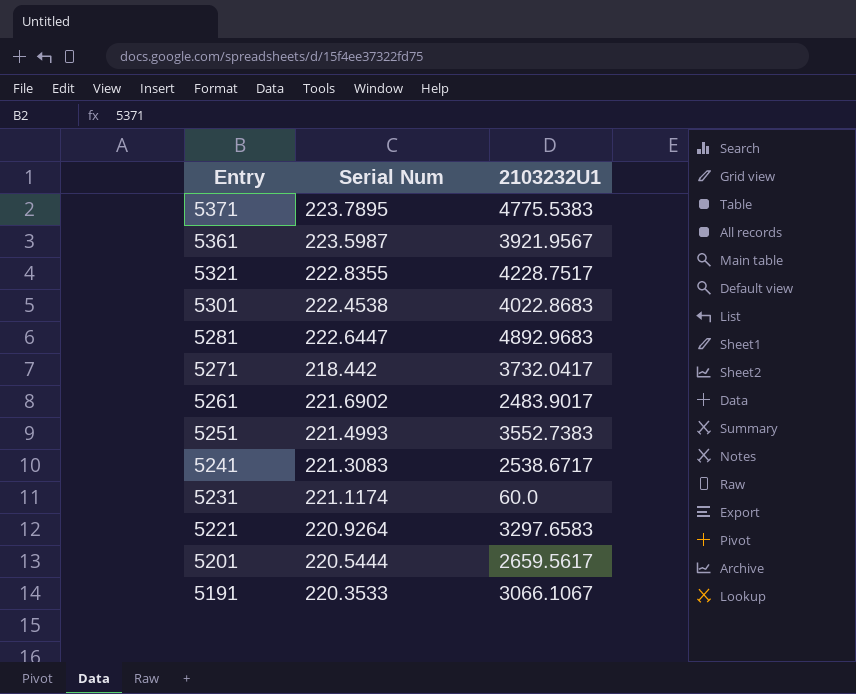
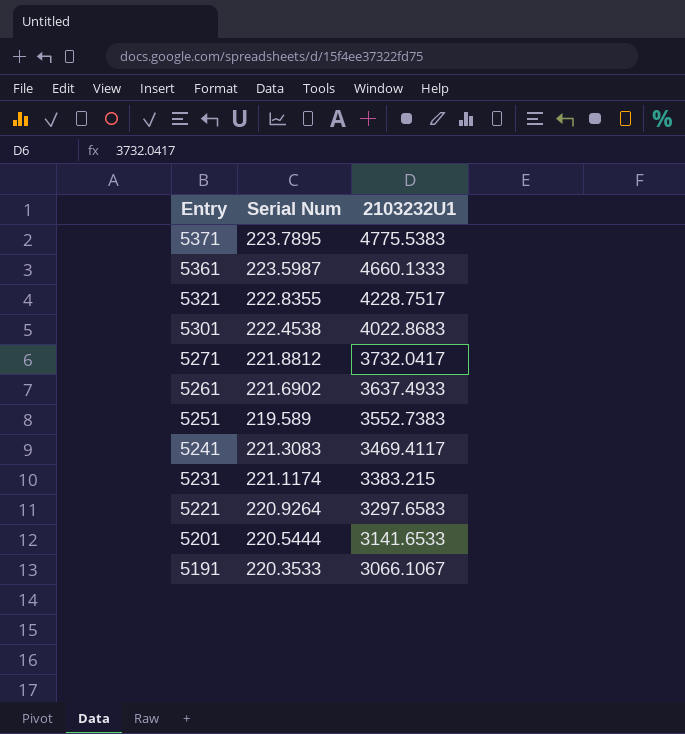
row 5281: 222.6447 | 4892.9683 -> none
5361 | 2103232U1: 3921.9567 -> 4660.1333
5271 | Serial Num: 218.442 -> 221.8812
5261 | 2103232U1: 2483.9017 -> 3637.4933
5251 | Serial Num: 221.4993 -> 219.589
5241 | 2103232U1: 2538.6717 -> 3469.4117
5231 | 2103232U1: 60.0 -> 3383.215
5201 | 2103232U1: 2659.5617 -> 3141.6533

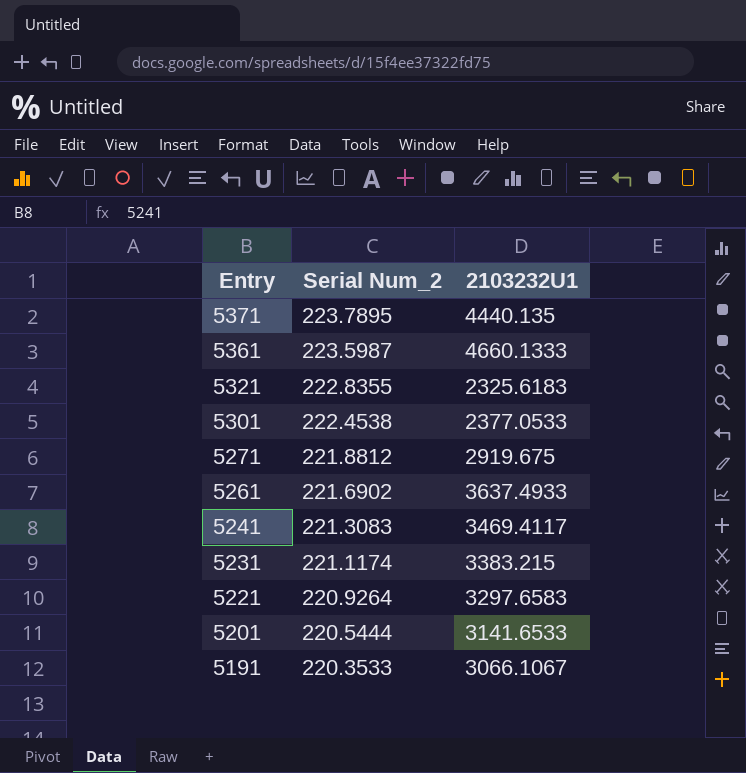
column name: Serial Num -> Serial Num_2
row 5251: 219.589 | 3552.7383 -> none
5371 | 2103232U1: 4775.5383 -> 4440.135
5321 | 2103232U1: 4228.7517 -> 2325.6183
5301 | 2103232U1: 4022.8683 -> 2377.0533
5271 | 2103232U1: 3732.0417 -> 2919.675

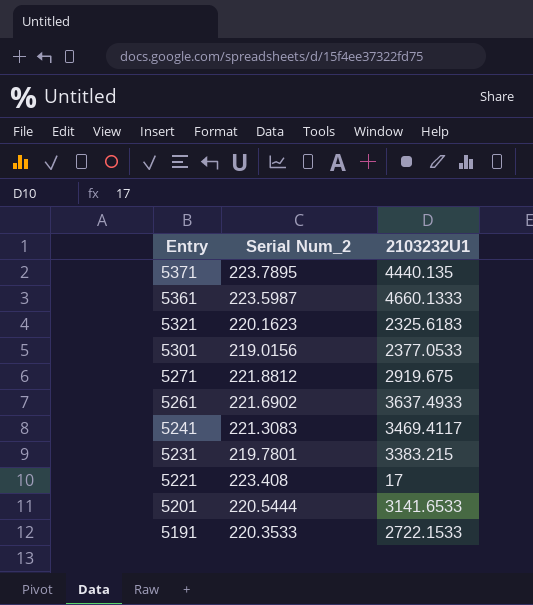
5321 | Serial Num_2: 222.8355 -> 220.1623
5301 | Serial Num_2: 222.4538 -> 219.0156
5231 | Serial Num_2: 221.1174 -> 219.7801
5221 | Serial Num_2: 220.9264 -> 223.408
5221 | 2103232U1: 3297.6583 -> 17
5191 | 2103232U1: 3066.1067 -> 2722.1533

